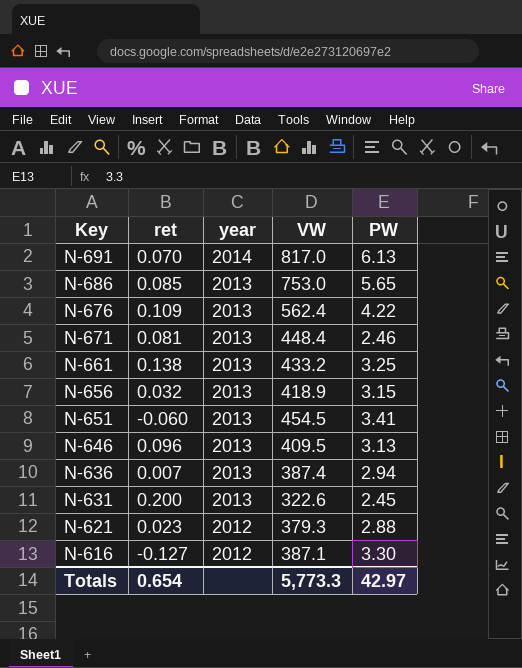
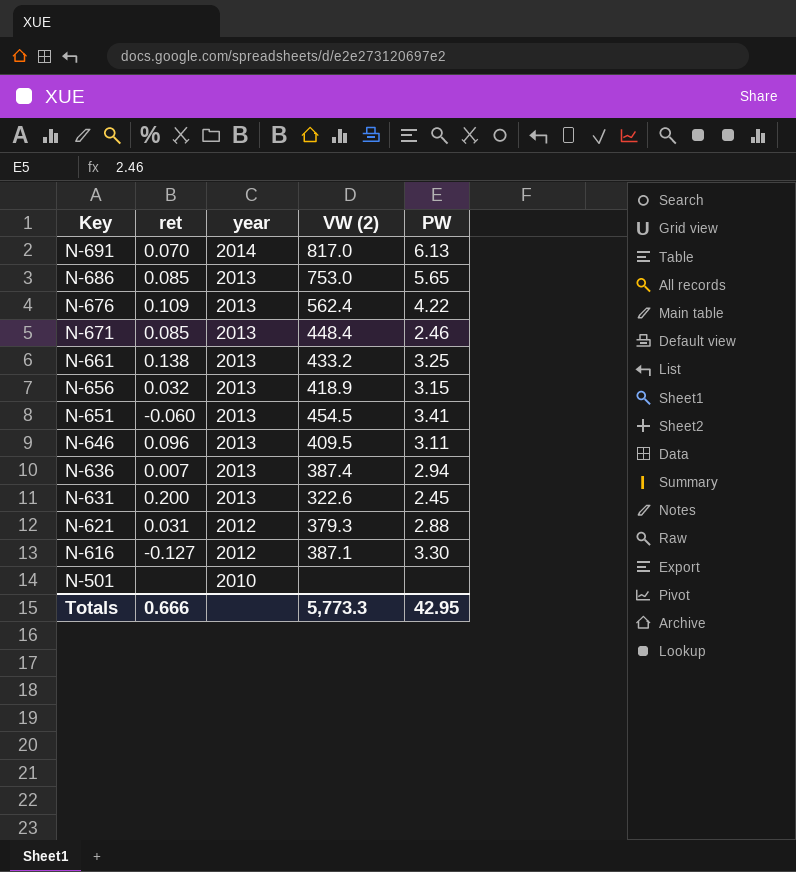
column name: VW -> VW (2)
N-671 | ret: 0.081 -> 0.085
N-646 | PW: 3.13 -> 3.11
N-621 | ret: 0.023 -> 0.031
row N-501: none -> none | 2010 | none | none
Totals | ret: 0.654 -> 0.666
Totals | PW: 42.97 -> 42.95

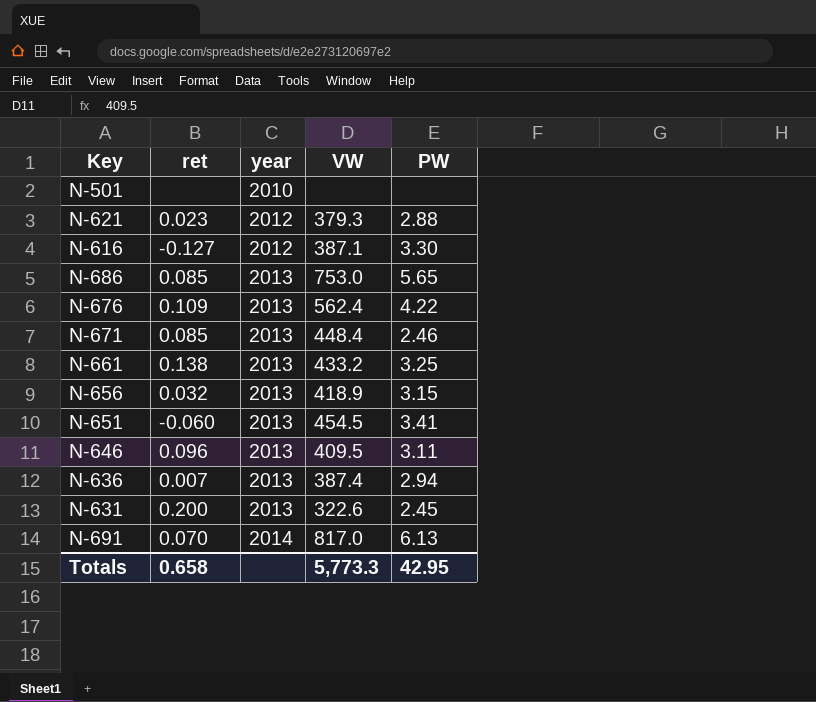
row order: Key descending -> year ascending
column name: VW (2) -> VW
N-621 | ret: 0.031 -> 0.023
Totals | ret: 0.666 -> 0.658

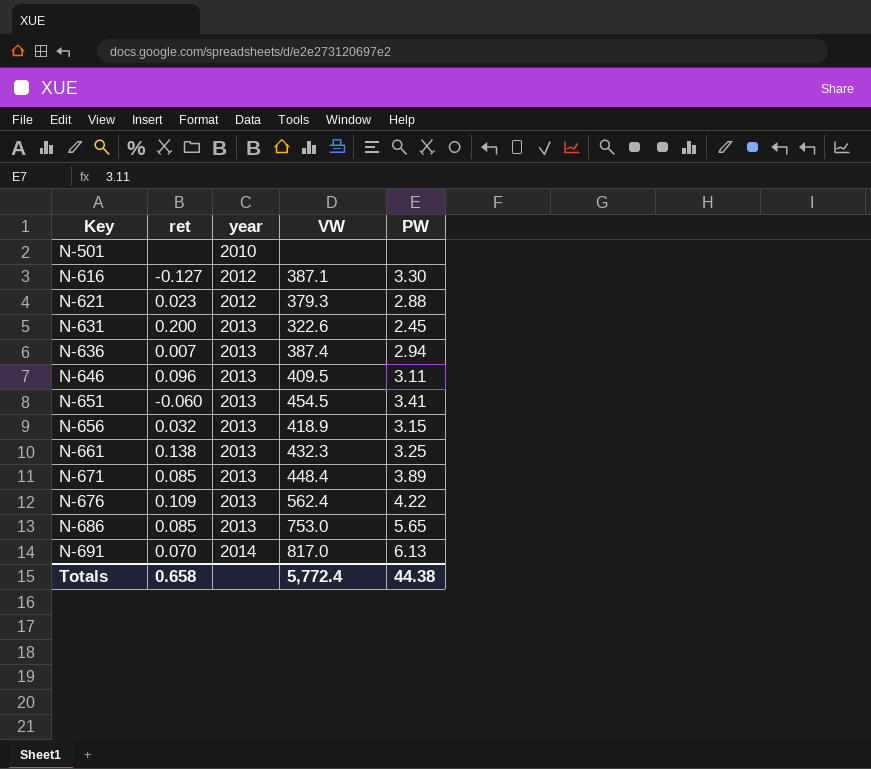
row order: year ascending -> Key ascending
N-661 | VW: 433.2 -> 432.3
N-671 | PW: 2.46 -> 3.89
Totals | VW: 5,773.3 -> 5,772.4
Totals | PW: 42.95 -> 44.38

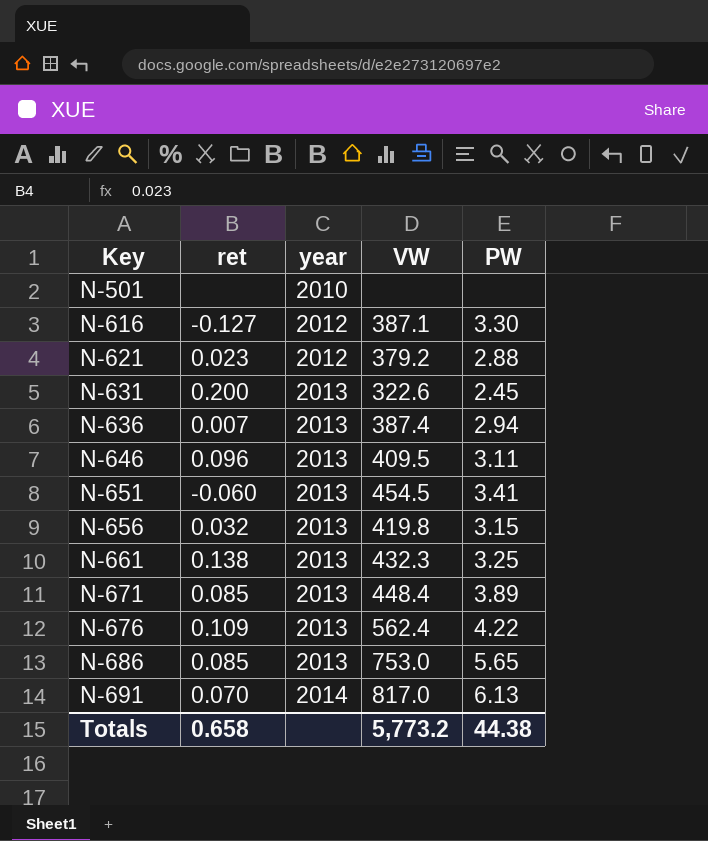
N-621 | VW: 379.3 -> 379.2
N-656 | VW: 418.9 -> 419.8
Totals | VW: 5,772.4 -> 5,773.2

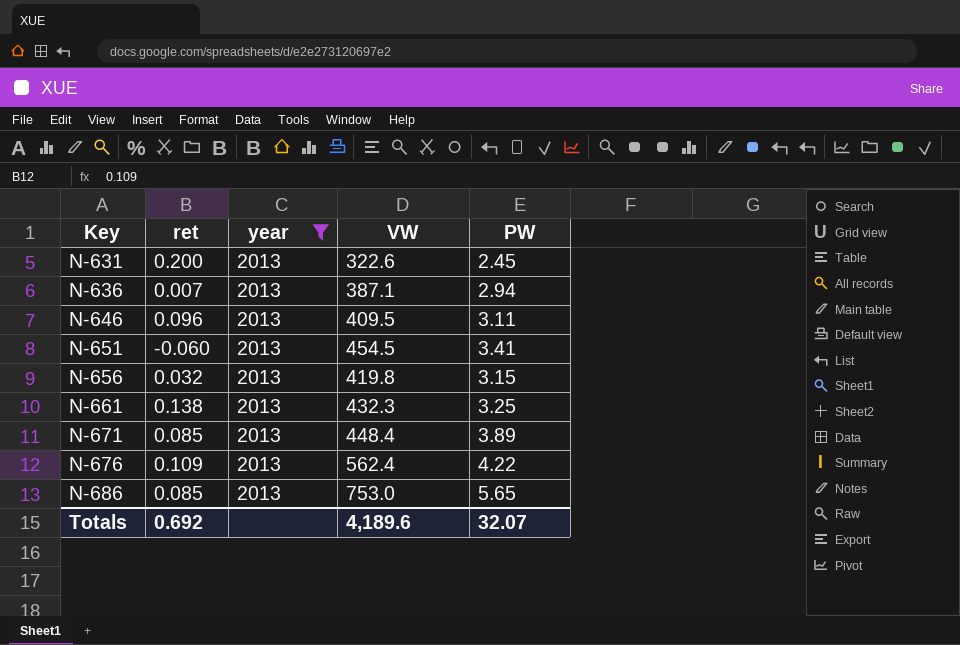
filter: none -> year = 2013
N-636 | VW: 387.4 -> 387.1
Totals | ret: 0.658 -> 0.692
Totals | VW: 5,773.2 -> 4,189.6
Totals | PW: 44.38 -> 32.07

